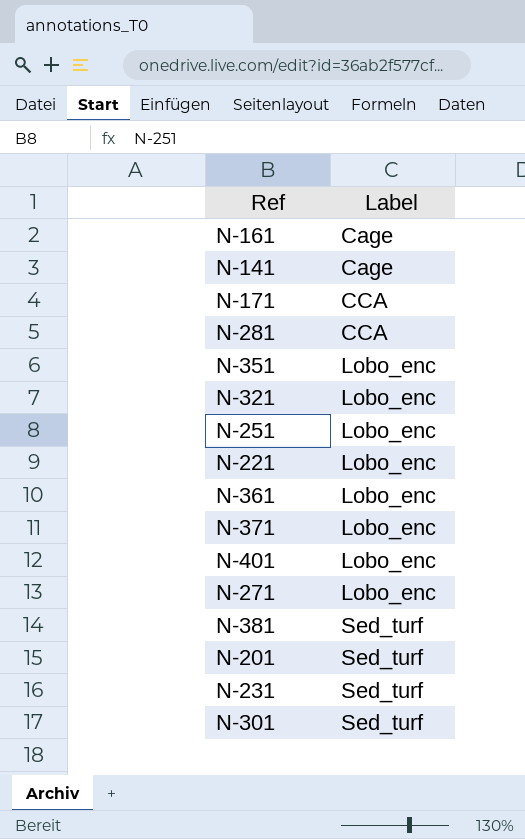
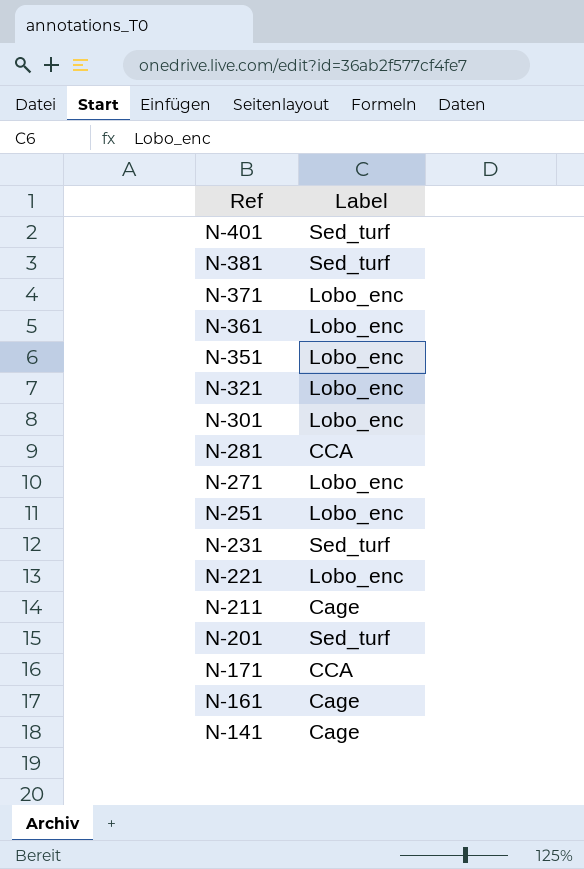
row order: Label ascending -> Ref descending
N-401 | Label: Lobo_enc -> Sed_turf
N-301 | Label: Sed_turf -> Lobo_enc
row N-211: none -> Cage

